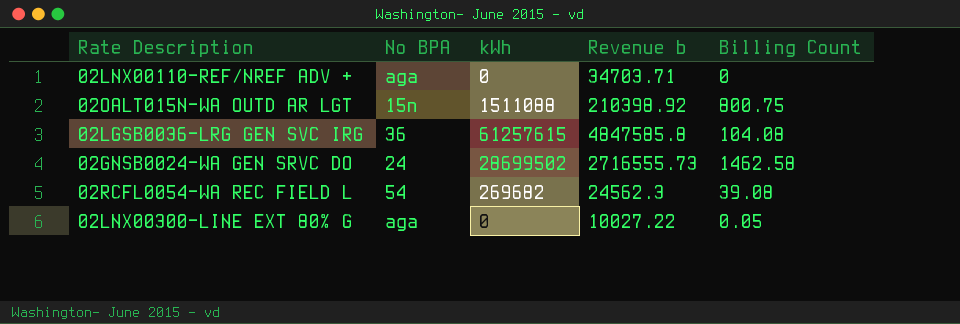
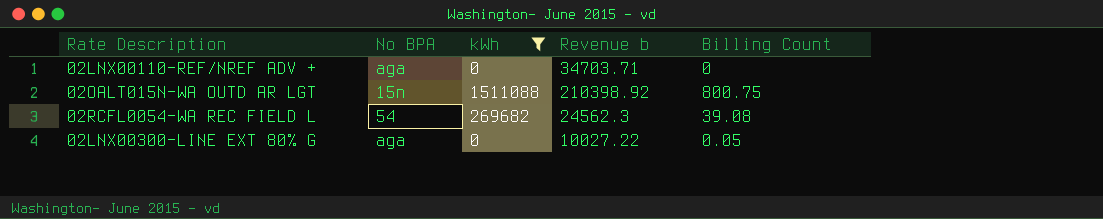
filter: none -> kWh <= 1511088

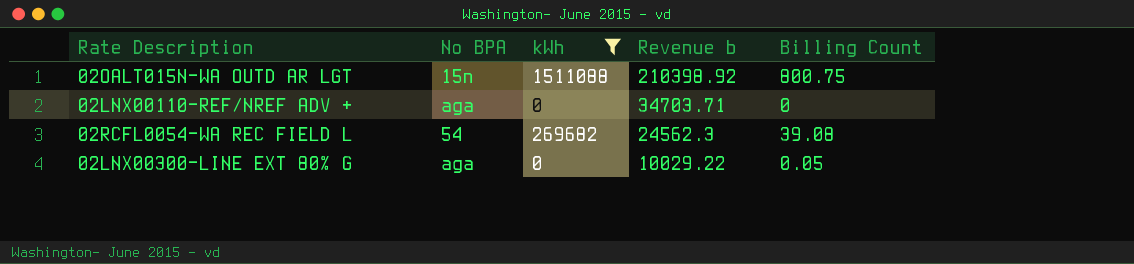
row order: none -> Revenue b descending
02LNX00300-LINE EXT 80% G | Revenue b: 10027.22 -> 10029.22

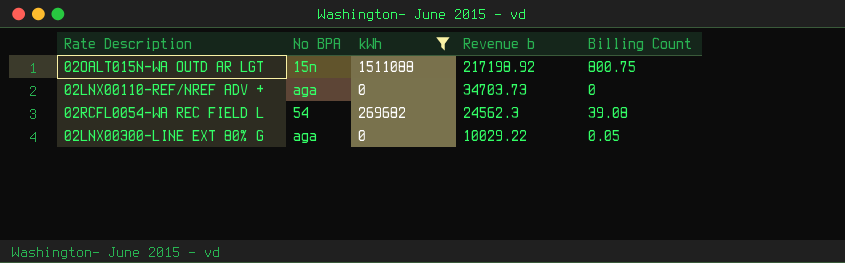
02OALT015N-WA OUTD AR LGT | Revenue b: 210398.92 -> 217198.92
02LNX00110-REF/NREF ADV + | Revenue b: 34703.71 -> 34703.73

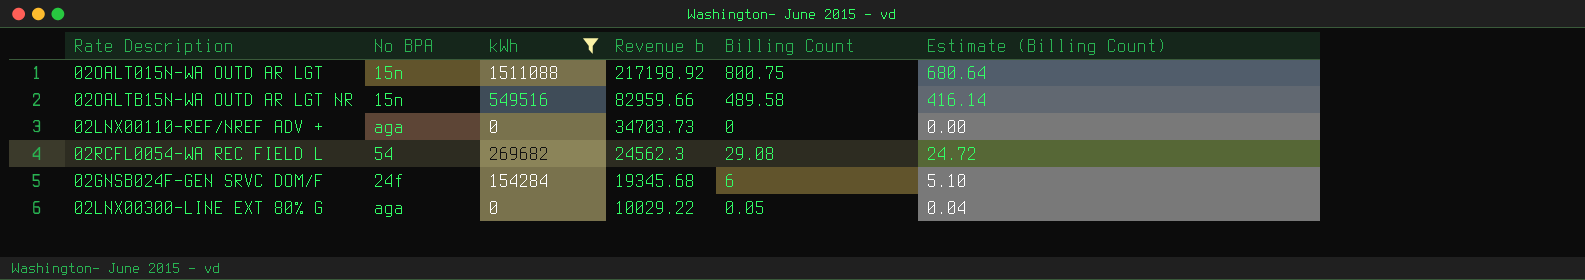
column Estimate (Billing Count) | formula: none -> [Billing Count] * 0.85
row 02OALTB15N-WA OUTD AR LGT NR: none -> 15n | 549516 | 82959.66 | 489.58 | 416.14
02RCFL0054-WA REC FIELD L | Billing Count: 39.08 -> 29.08
row 02GNSB024F-GEN SRVC DOM/F: none -> 24f | 154284 | 19345.68 | 6 | 5.10

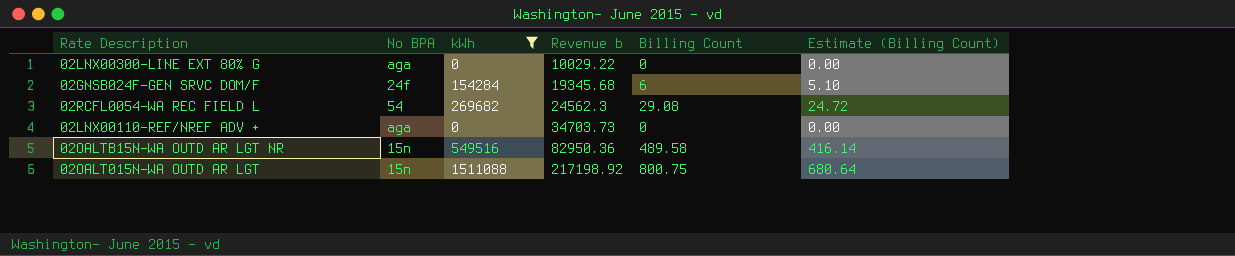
row order: Revenue b descending -> Revenue b ascending
02LNX00300-LINE EXT 80% G | Billing Count: 0.05 -> 0
02LNX00300-LINE EXT 80% G | Estimate (Billing Count): 0.04 -> 0.00
02OALTB15N-WA OUTD AR LGT NR | Revenue b: 82959.66 -> 82950.36

